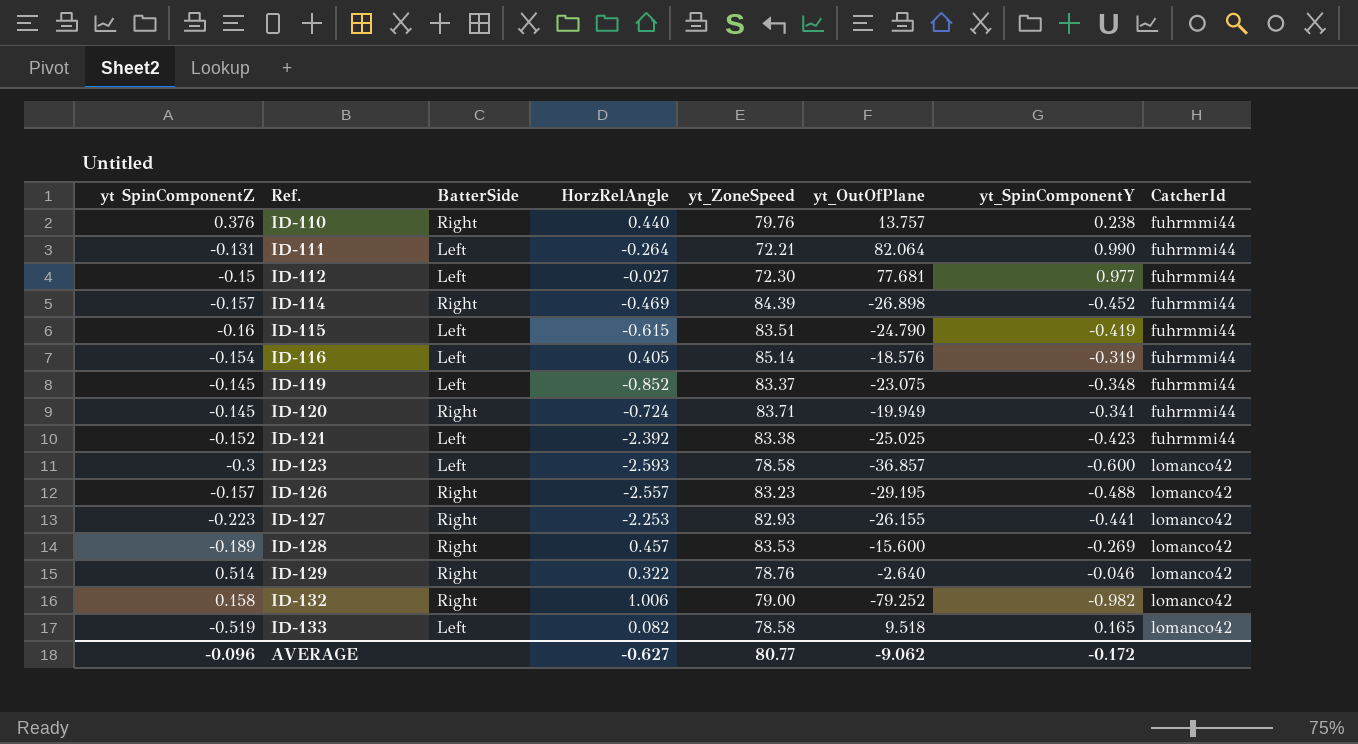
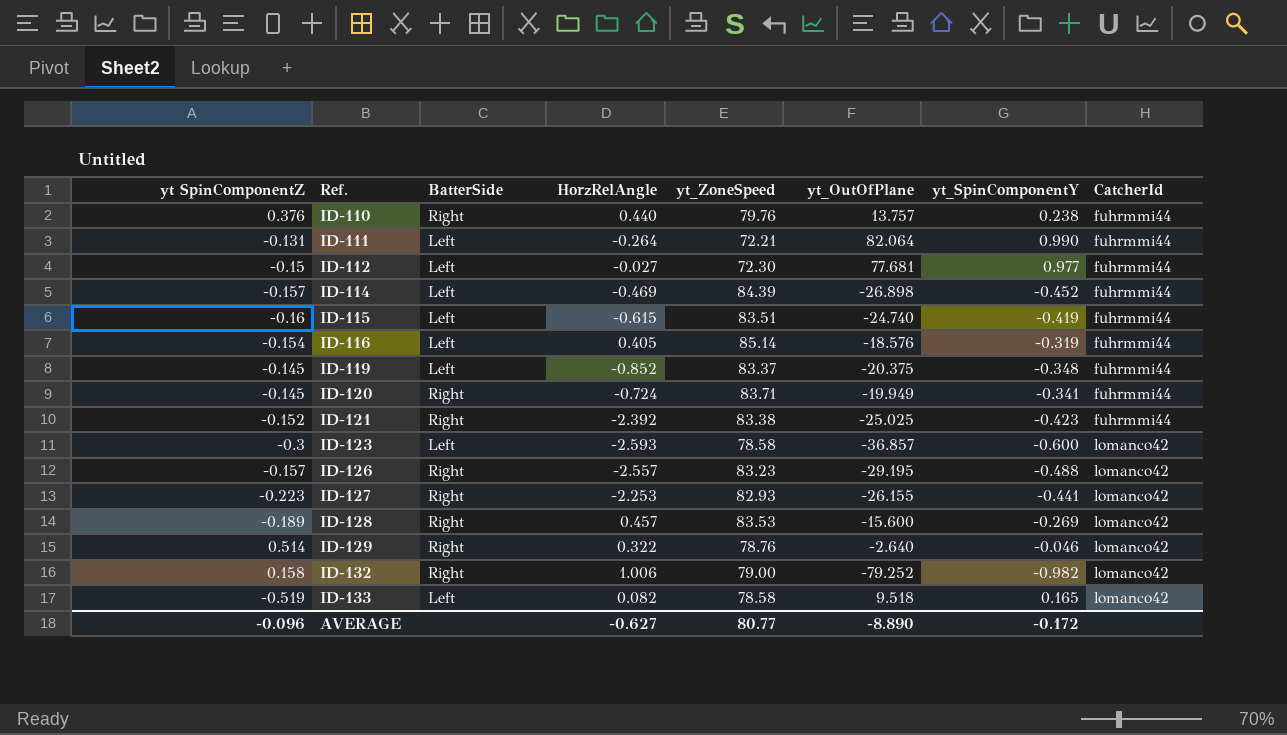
ID-114 | BatterSide: Right -> Left
ID-115 | yt_OutOfPlane: -24.790 -> -24.740
ID-119 | yt_OutOfPlane: -23.075 -> -20.375
ID-121 | BatterSide: Left -> Right
AVERAGE | yt_OutOfPlane: -9.062 -> -8.890

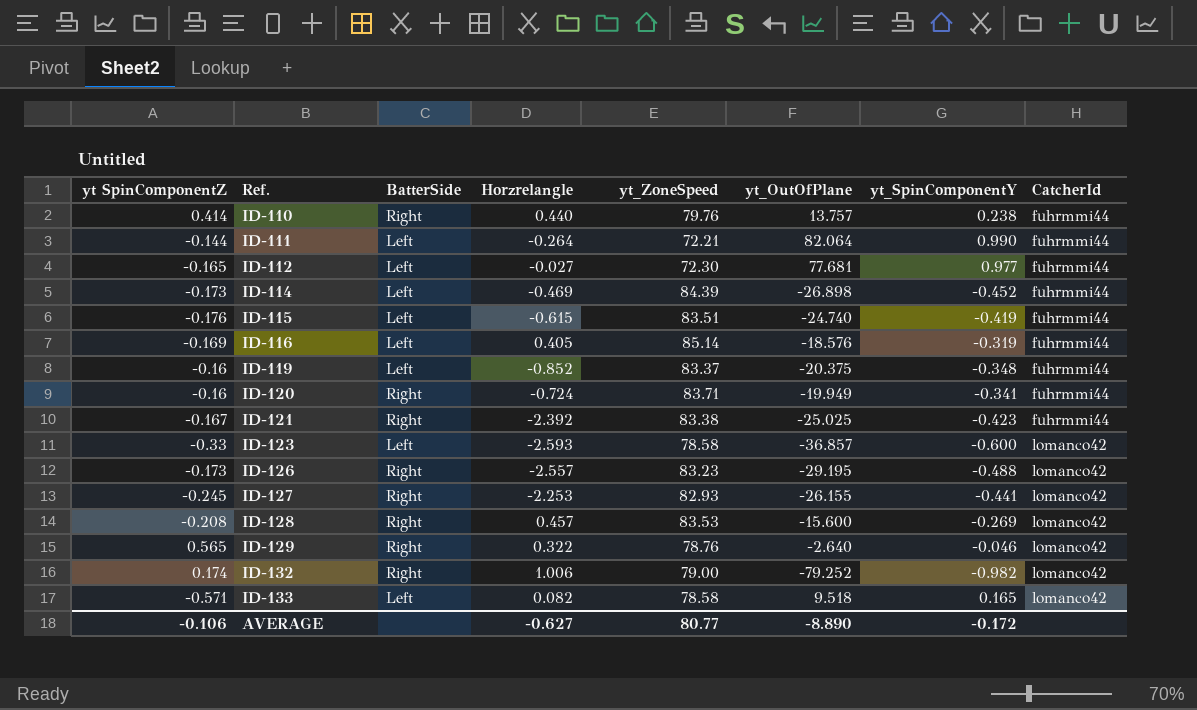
column name: HorzRelAngle -> Horzrelangle
ID-110 | yt SpinComponentZ: 0.376 -> 0.414
ID-111 | yt SpinComponentZ: -0.131 -> -0.144
ID-112 | yt SpinComponentZ: -0.15 -> -0.165
ID-114 | yt SpinComponentZ: -0.157 -> -0.173
ID-115 | yt SpinComponentZ: -0.16 -> -0.176
ID-116 | yt SpinComponentZ: -0.154 -> -0.169
ID-119 | yt SpinComponentZ: -0.145 -> -0.16
ID-120 | yt SpinComponentZ: -0.145 -> -0.16
ID-121 | yt SpinComponentZ: -0.152 -> -0.167
ID-123 | yt SpinComponentZ: -0.3 -> -0.33
ID-126 | yt SpinComponentZ: -0.157 -> -0.173
ID-127 | yt SpinComponentZ: -0.223 -> -0.245
ID-128 | yt SpinComponentZ: -0.189 -> -0.208
ID-129 | yt SpinComponentZ: 0.514 -> 0.565
ID-132 | yt SpinComponentZ: 0.158 -> 0.174
ID-133 | yt SpinComponentZ: -0.519 -> -0.571
AVERAGE | yt SpinComponentZ: -0.096 -> -0.106

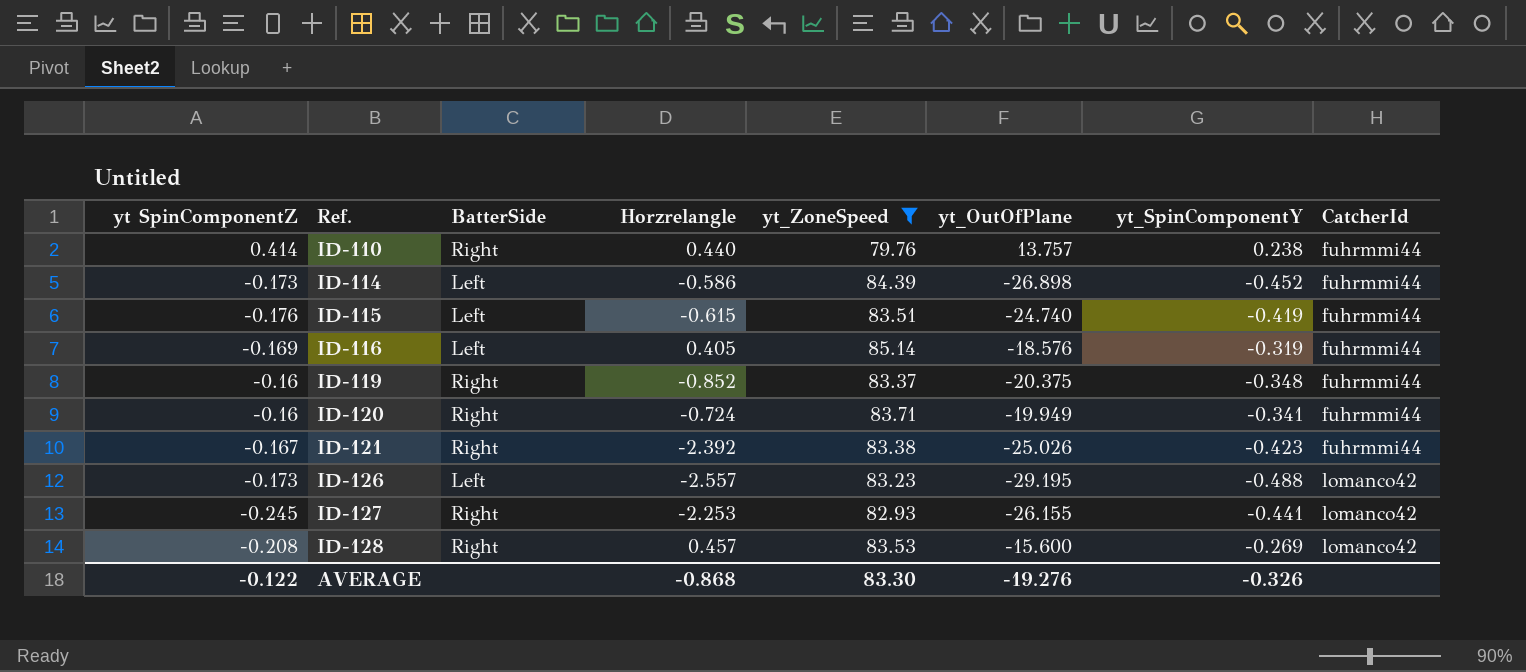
filter: none -> yt_ZoneSpeed >= 79.76
ID-114 | Horzrelangle: -0.469 -> -0.586
ID-119 | BatterSide: Left -> Right
ID-121 | yt_OutOfPlane: -25.025 -> -25.026
ID-126 | BatterSide: Right -> Left
AVERAGE | yt SpinComponentZ: -0.106 -> -0.122
AVERAGE | Horzrelangle: -0.627 -> -0.868
AVERAGE | yt_ZoneSpeed: 80.77 -> 83.30
AVERAGE | yt_OutOfPlane: -8.890 -> -19.276
AVERAGE | yt_SpinComponentY: -0.172 -> -0.326

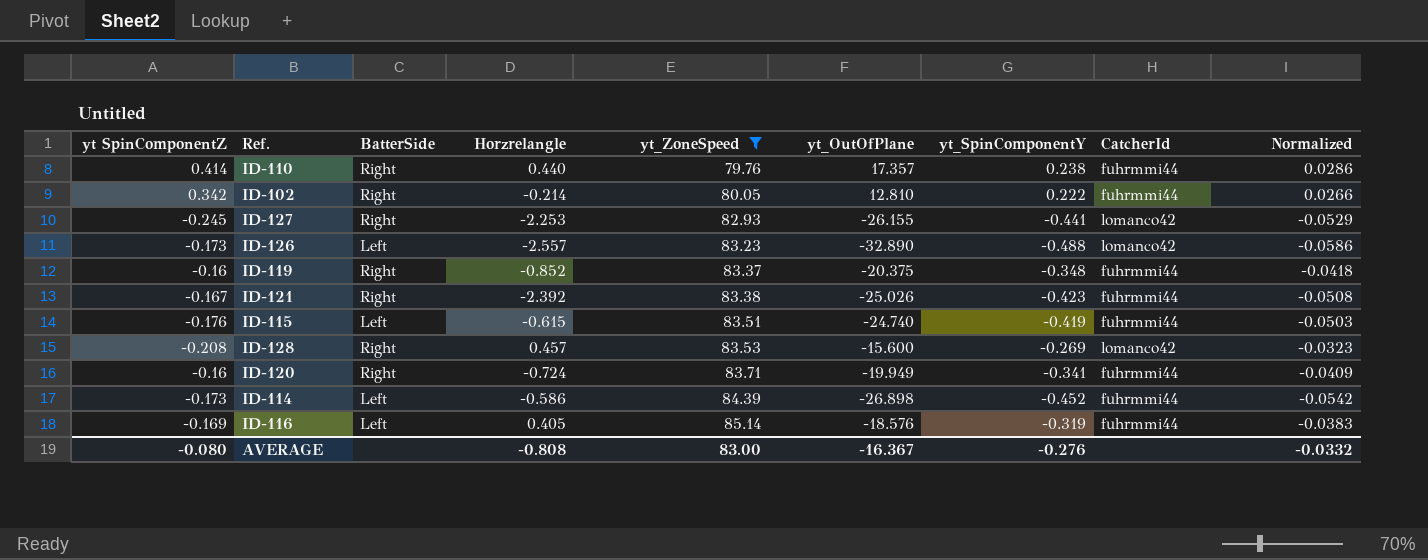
row order: Ref. ascending -> yt_ZoneSpeed ascending
column Normalized | formula: none -> [yt_SpinComponentY] * 0.12
ID-110 | yt_OutOfPlane: 13.757 -> 17.357
row ID-102: none -> 0.342 | Right | -0.214 | 80.05 | 12.810 | 0.222 | fuhrmmi44 | 0.0266
ID-126 | yt_OutOfPlane: -29.195 -> -32.890
AVERAGE | yt SpinComponentZ: -0.122 -> -0.080
AVERAGE | Horzrelangle: -0.868 -> -0.808
AVERAGE | yt_ZoneSpeed: 83.30 -> 83.00
AVERAGE | yt_OutOfPlane: -19.276 -> -16.367
AVERAGE | yt_SpinComponentY: -0.326 -> -0.276

